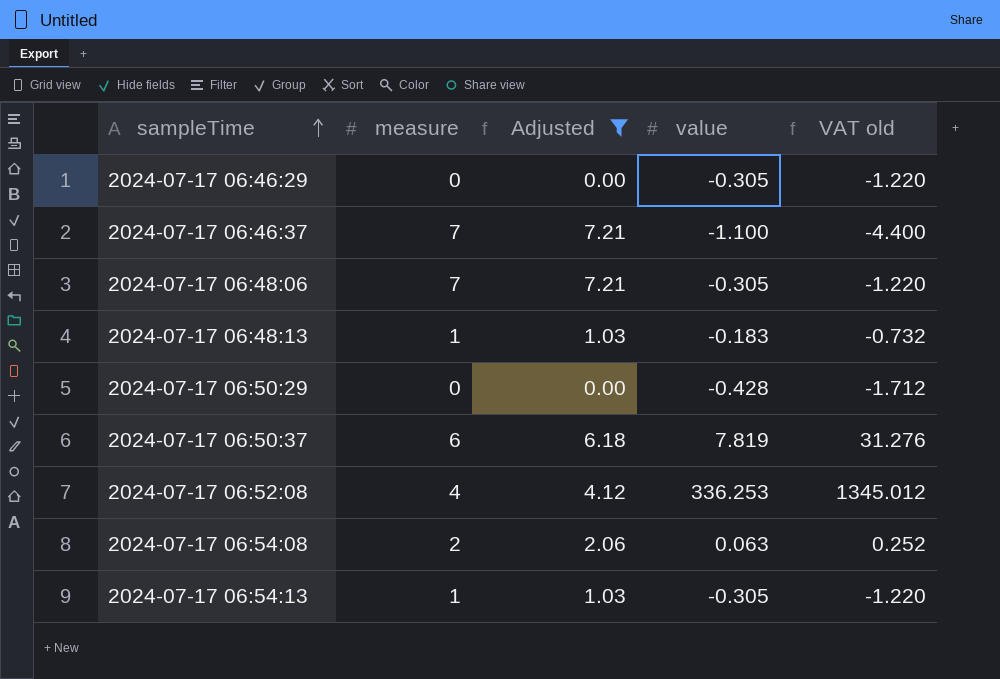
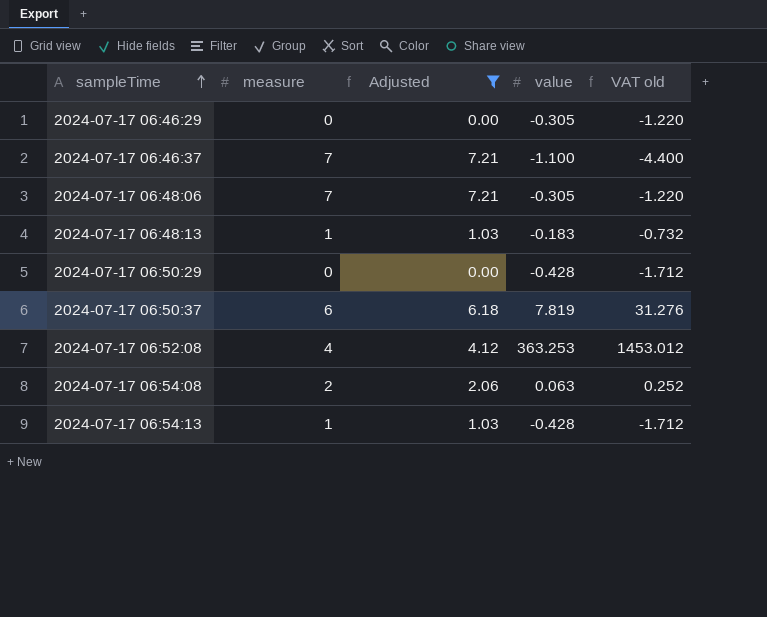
2024-07-17 06:52:08 | value: 336.253 -> 363.253
2024-07-17 06:52:08 | VAT old: 1345.012 -> 1453.012
2024-07-17 06:54:13 | value: -0.305 -> -0.428
2024-07-17 06:54:13 | VAT old: -1.220 -> -1.712

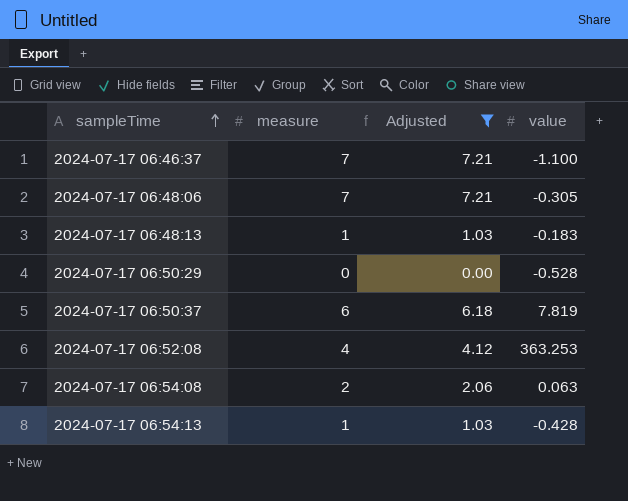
column VAT old | formula: [value] * 4 -> none
row 2024-07-17 06:46:29: 0 | 0.00 | -0.305 | -1.220 -> none
2024-07-17 06:50:29 | value: -0.428 -> -0.528

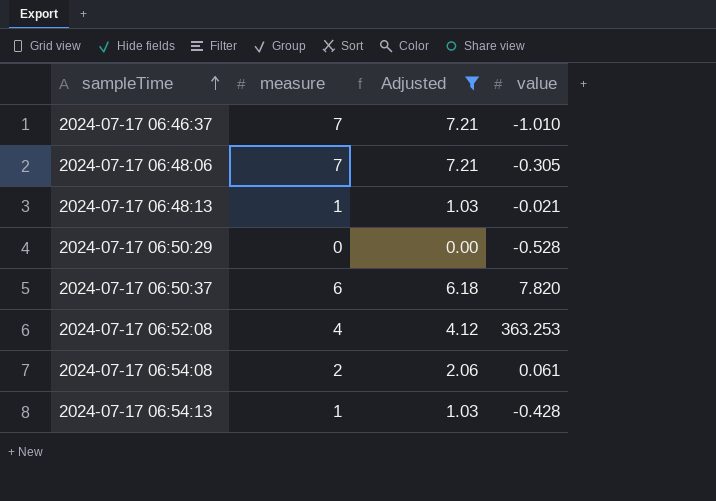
2024-07-17 06:46:37 | value: -1.100 -> -1.010
2024-07-17 06:48:13 | value: -0.183 -> -0.021
2024-07-17 06:50:37 | value: 7.819 -> 7.820
2024-07-17 06:54:08 | value: 0.063 -> 0.061

